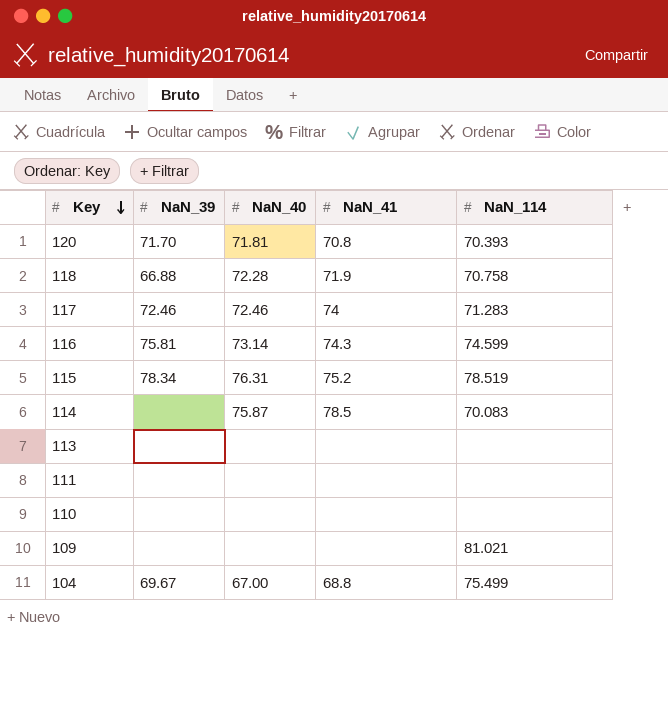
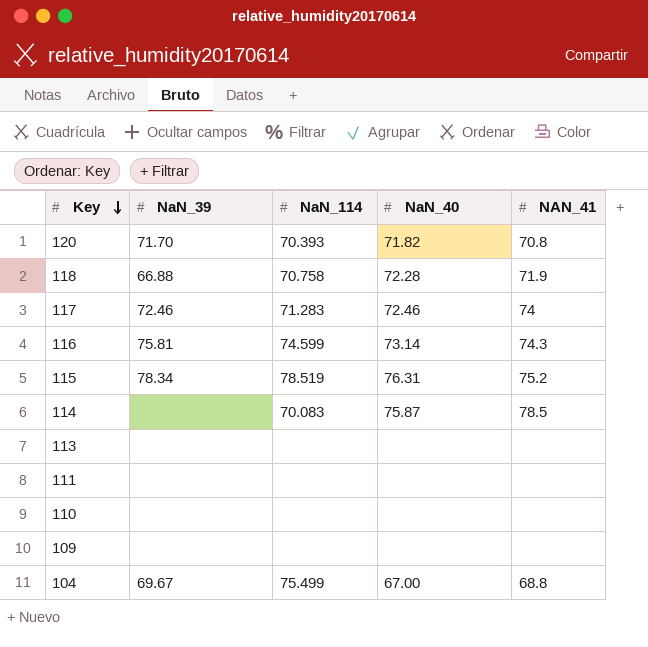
column NaN_114 | position: 5 -> 3
column name: NaN_41 -> NAN_41
120 | NaN_40: 71.81 -> 71.82
109 | NaN_114: 81.021 -> none

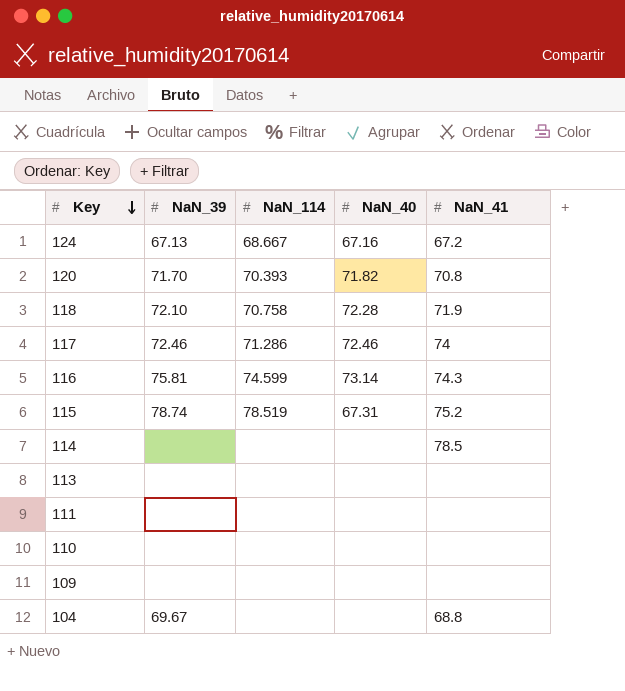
column name: NAN_41 -> NaN_41
row 124: none -> 67.13 | 68.667 | 67.16 | 67.2
118 | NaN_39: 66.88 -> 72.10
117 | NaN_114: 71.283 -> 71.286
115 | NaN_39: 78.34 -> 78.74
115 | NaN_40: 76.31 -> 67.31
114 | NaN_114: 70.083 -> none
114 | NaN_40: 75.87 -> none
104 | NaN_114: 75.499 -> none
104 | NaN_40: 67.00 -> none

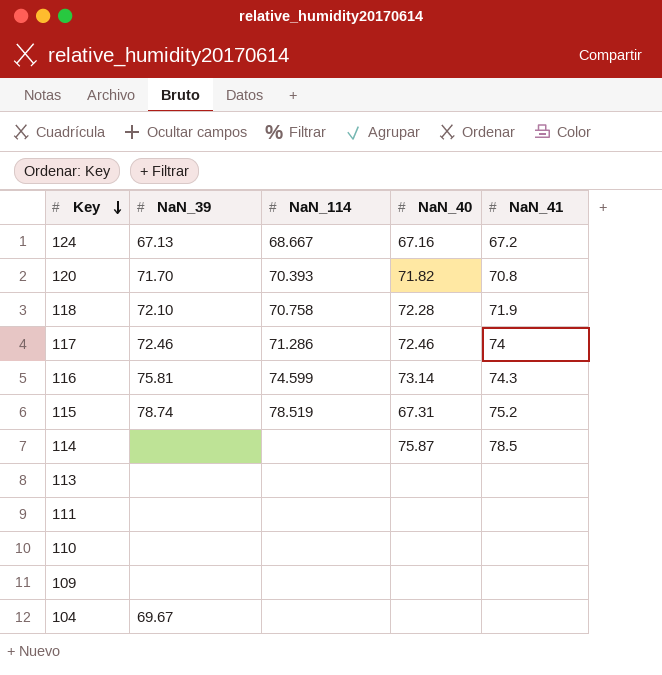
114 | NaN_40: none -> 75.87
104 | NaN_41: 68.8 -> none

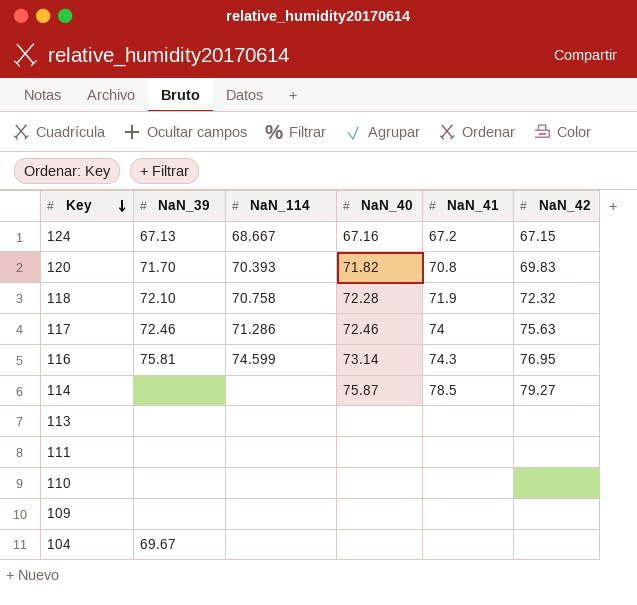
column NaN_42 | position: none -> 6
row 115: 78.74 | 78.519 | 67.31 | 75.2 -> none

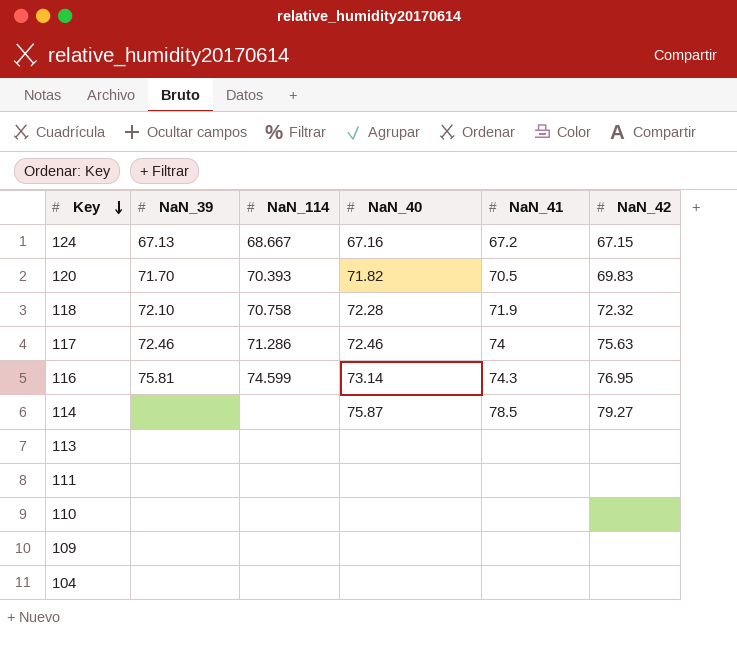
120 | NaN_41: 70.8 -> 70.5
104 | NaN_39: 69.67 -> none

